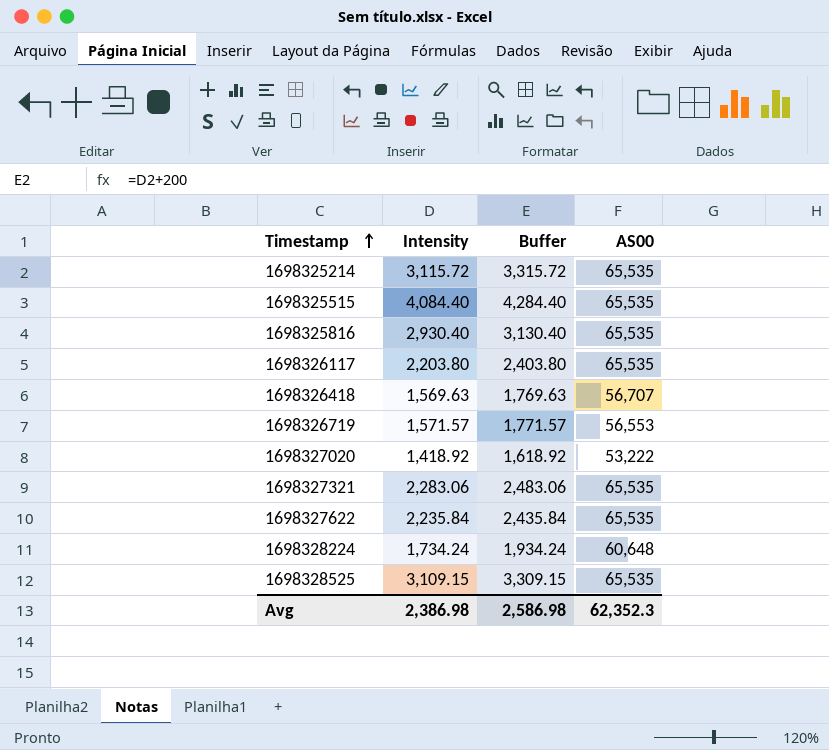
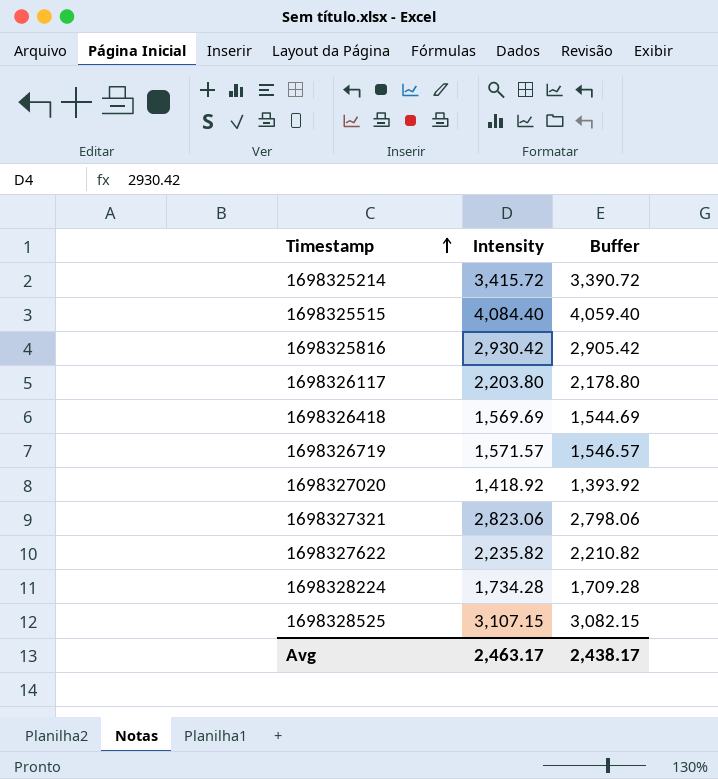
column AS00 | position: 4 -> none
column Buffer | formula: [Intensity] + 200 -> [Intensity] - 25
1698325214 | Intensity: 3,115.72 -> 3,415.72
1698325816 | Intensity: 2,930.40 -> 2,930.42
1698326418 | Intensity: 1,569.63 -> 1,569.69
1698327321 | Intensity: 2,283.06 -> 2,823.06
1698327622 | Intensity: 2,235.84 -> 2,235.82
1698328224 | Intensity: 1,734.24 -> 1,734.28
1698328525 | Intensity: 3,109.15 -> 3,107.15
Avg | Intensity: 2,386.98 -> 2,463.17
Avg | Buffer: 2,586.98 -> 2,438.17

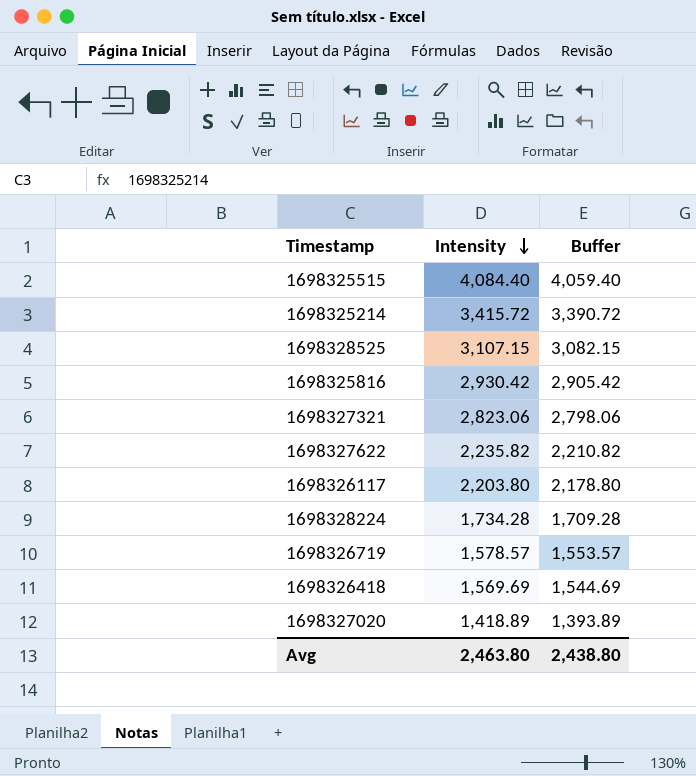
row order: Timestamp ascending -> Intensity descending
1698326719 | Intensity: 1,571.57 -> 1,578.57
1698326719 | Buffer: 1,546.57 -> 1,553.57
1698327020 | Intensity: 1,418.92 -> 1,418.89
1698327020 | Buffer: 1,393.92 -> 1,393.89
Avg | Intensity: 2,463.17 -> 2,463.80
Avg | Buffer: 2,438.17 -> 2,438.80

